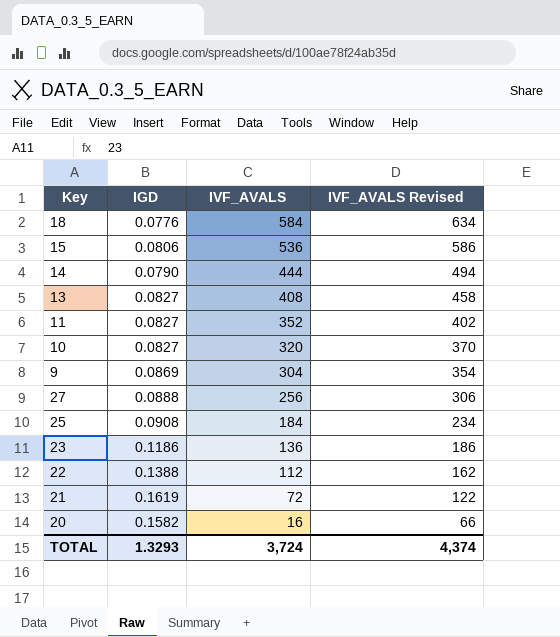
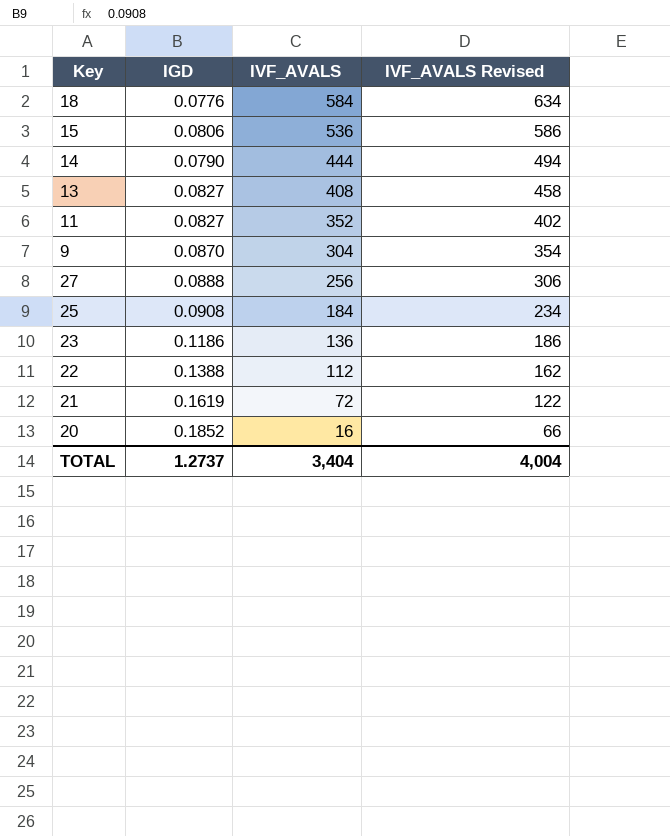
row 10: 0.0827 | 320 | 370 -> none
9 | IGD: 0.0869 -> 0.0870
20 | IGD: 0.1582 -> 0.1852
TOTAL | IGD: 1.3293 -> 1.2737
TOTAL | IVF_AVALS: 3,724 -> 3,404
TOTAL | IVF_AVALS Revised: 4,374 -> 4,004

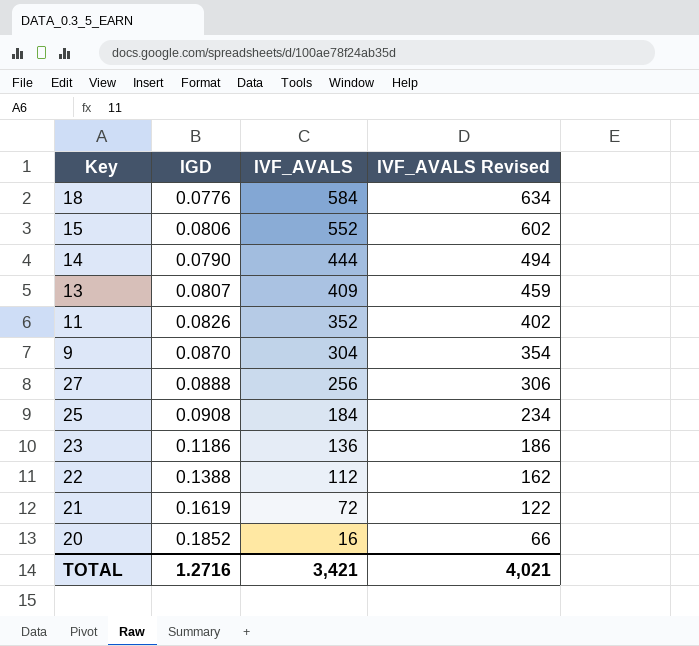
15 | IVF_AVALS: 536 -> 552
15 | IVF_AVALS Revised: 586 -> 602
13 | IGD: 0.0827 -> 0.0807
13 | IVF_AVALS: 408 -> 409
13 | IVF_AVALS Revised: 458 -> 459
11 | IGD: 0.0827 -> 0.0826
TOTAL | IGD: 1.2737 -> 1.2716
TOTAL | IVF_AVALS: 3,404 -> 3,421
TOTAL | IVF_AVALS Revised: 4,004 -> 4,021

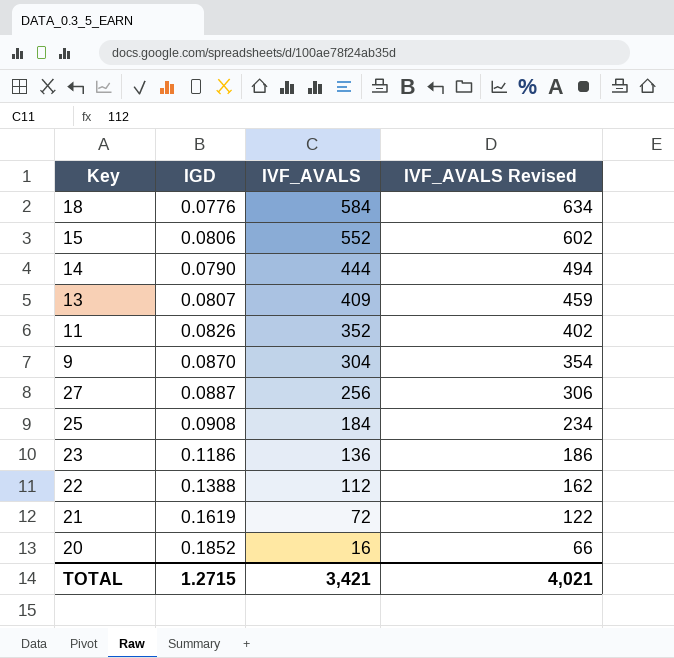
27 | IGD: 0.0888 -> 0.0887
TOTAL | IGD: 1.2716 -> 1.2715

